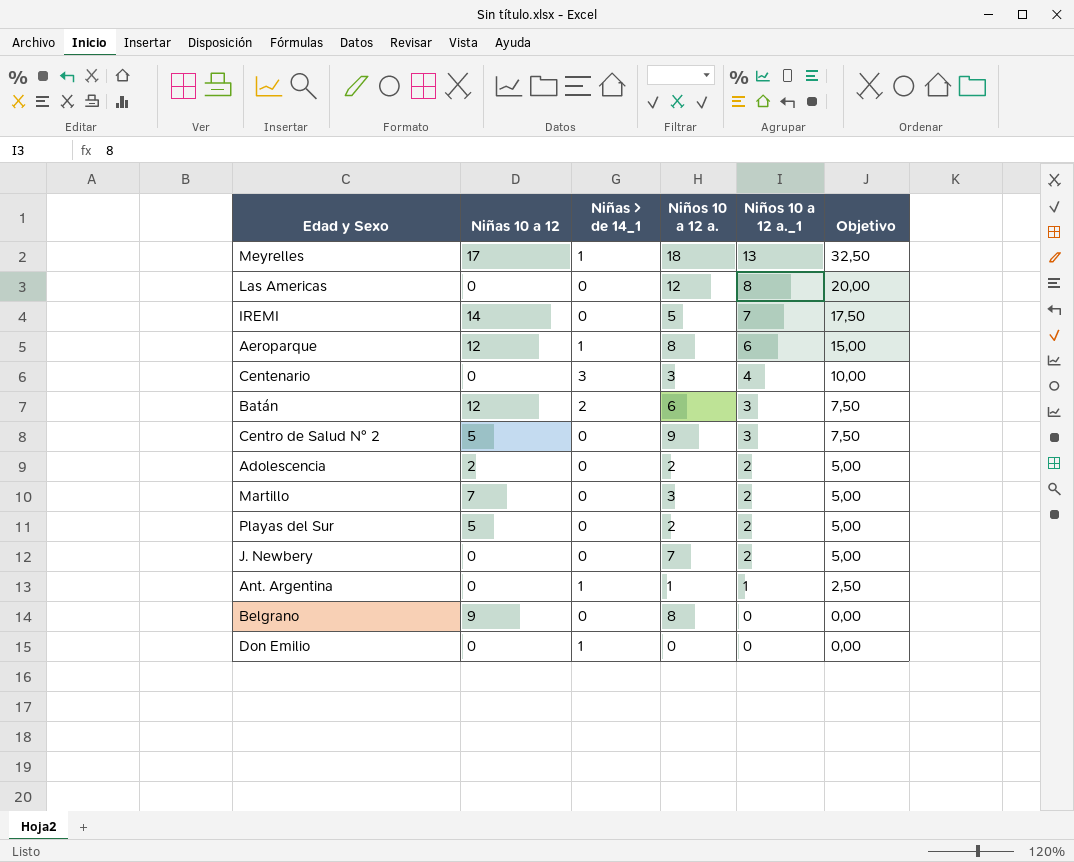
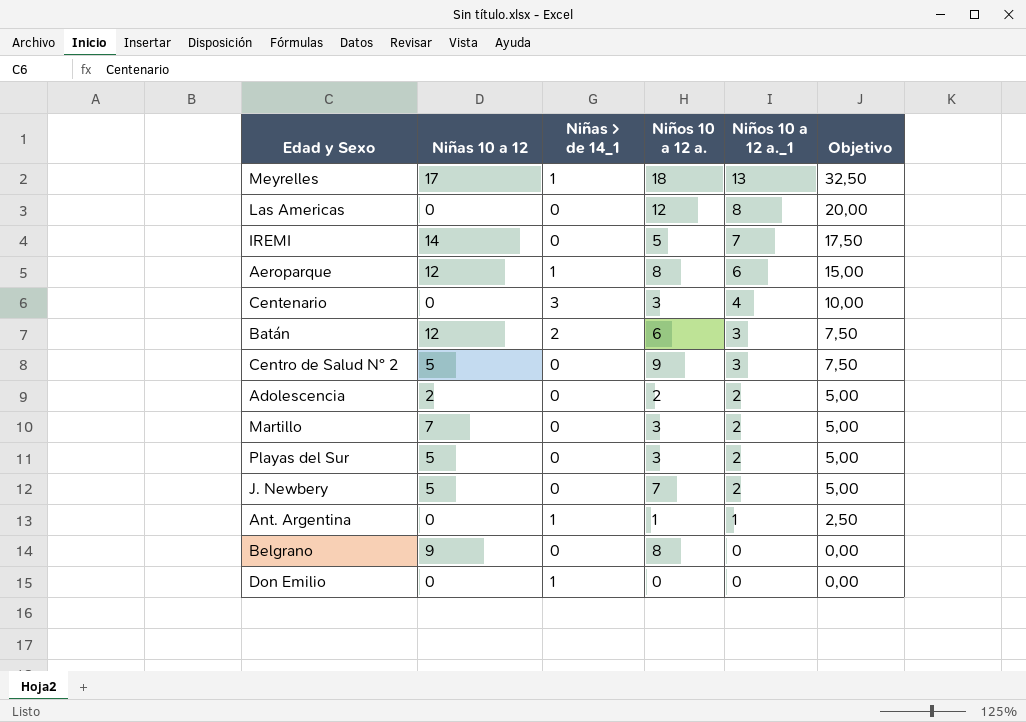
Playas del Sur | Niños 10 a 12 a.: 2 -> 3
J. Newbery | Niñas 10 a 12: 0 -> 5

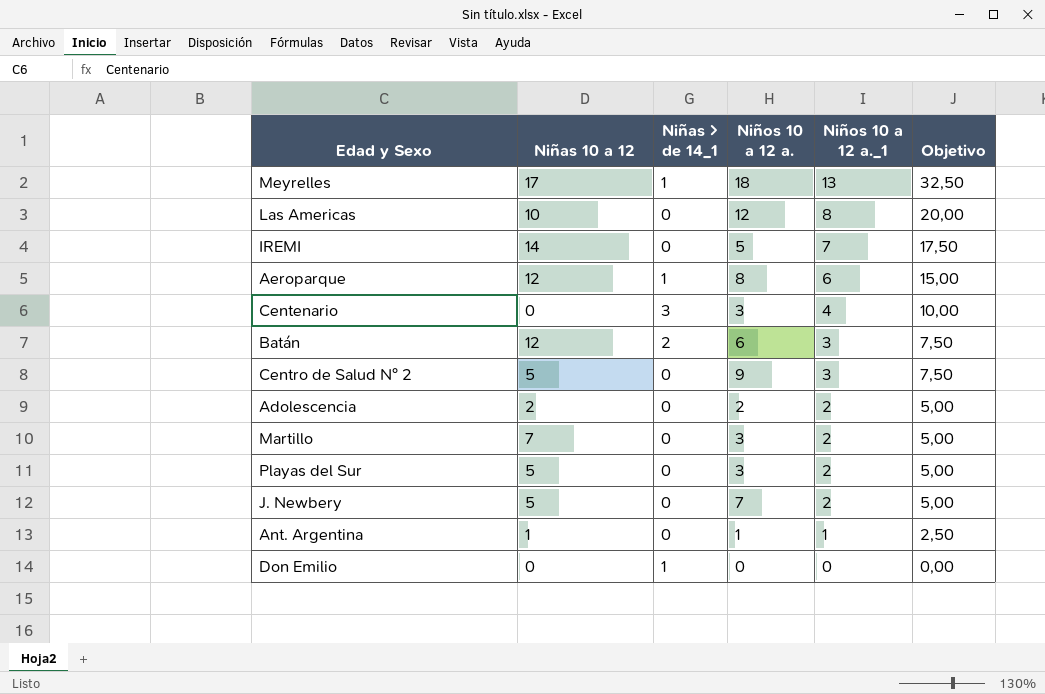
row Belgrano: 9 | 0 | 8 | 0 | 0,00 -> none
Las Americas | Niñas 10 a 12: 0 -> 10
Ant. Argentina | Niñas 10 a 12: 0 -> 1
Ant. Argentina | Niñas > de 14_1: 1 -> 0

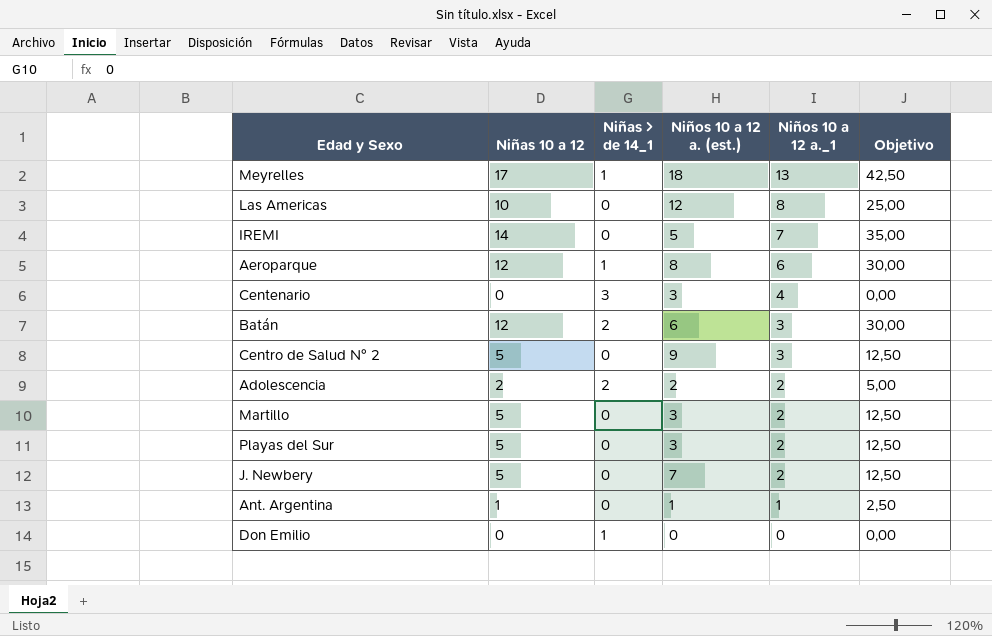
column name: Niños 10 a 12 a. -> Niños 10 a 12 a. (est.)
column Objetivo | formula: [Niños 10 a 12 a._1] * 2,5 -> [Niñas 10 a 12] * 2,5
Adolescencia | Niñas > de 14_1: 0 -> 2
Martillo | Niñas 10 a 12: 7 -> 5

